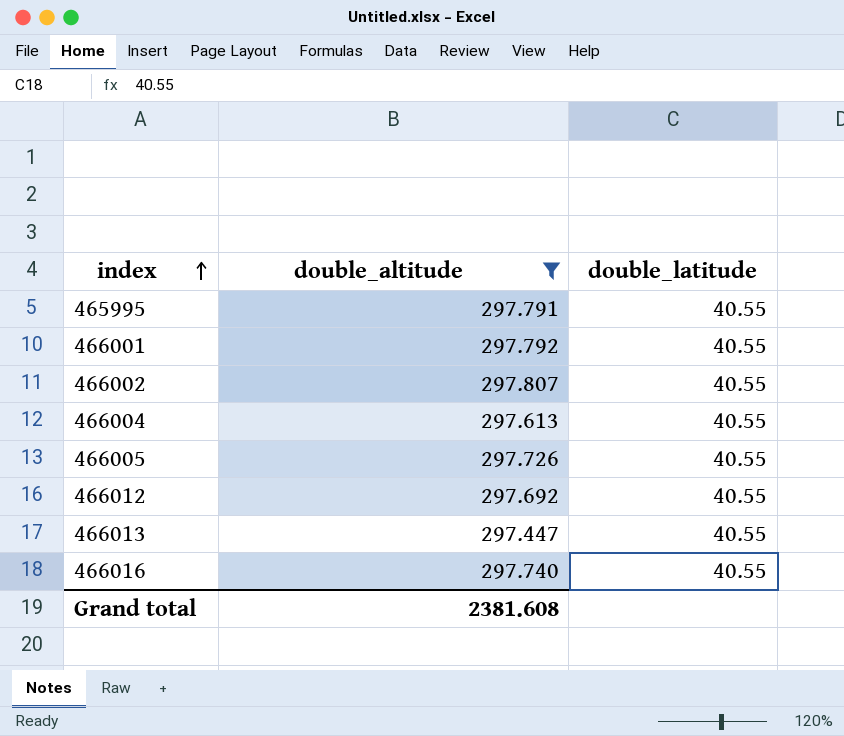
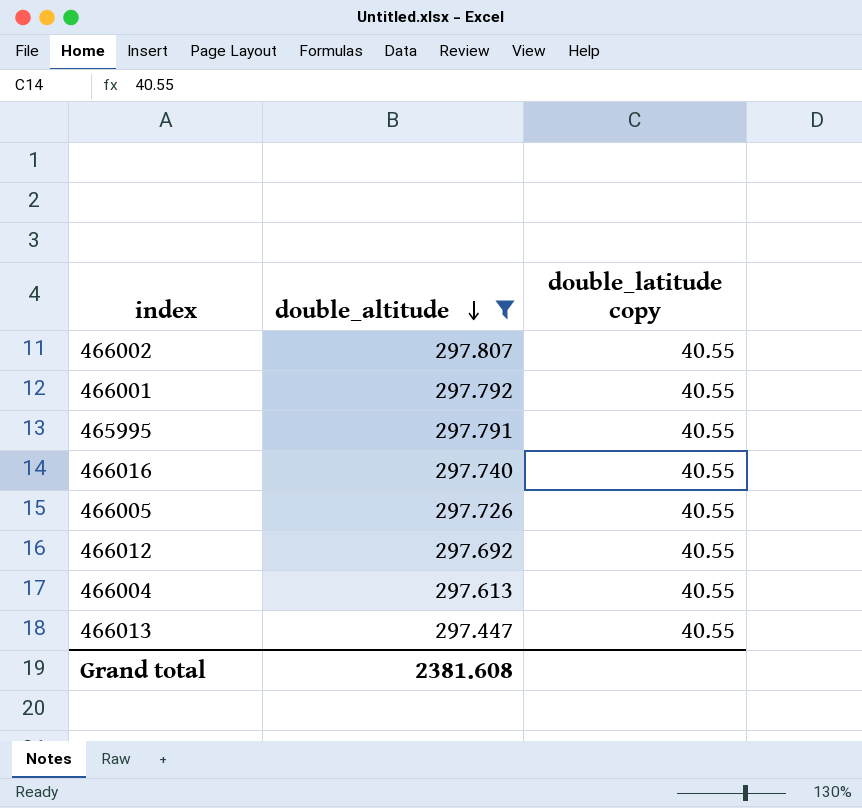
row order: index ascending -> double_altitude descending
column name: double_latitude -> double_latitude copy

